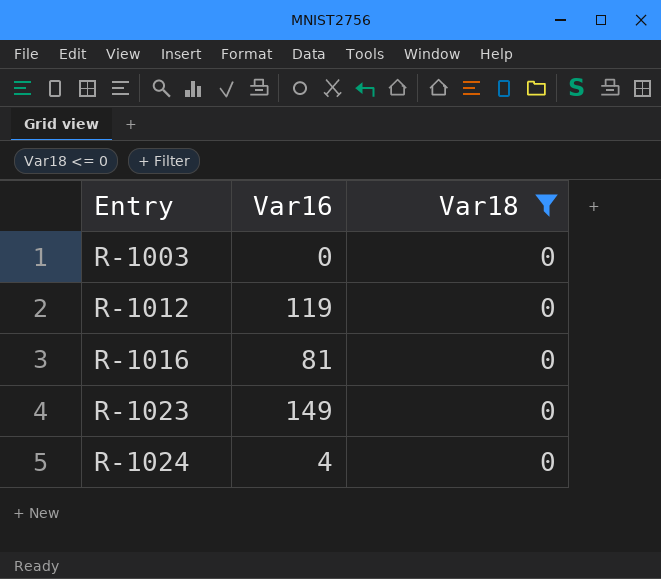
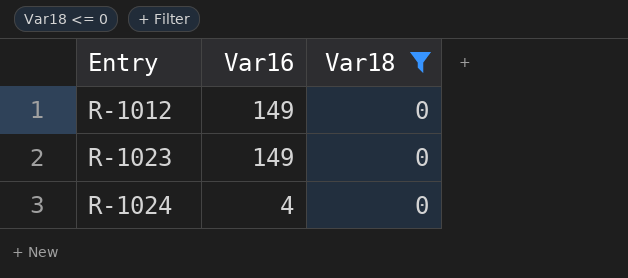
row R-1003: 0 | 0 -> none
row R-1016: 81 | 0 -> none
R-1012 | Var16: 119 -> 149

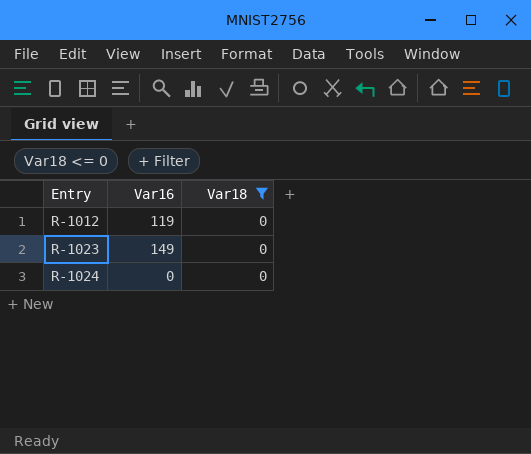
R-1012 | Var16: 149 -> 119
R-1024 | Var16: 4 -> 0

